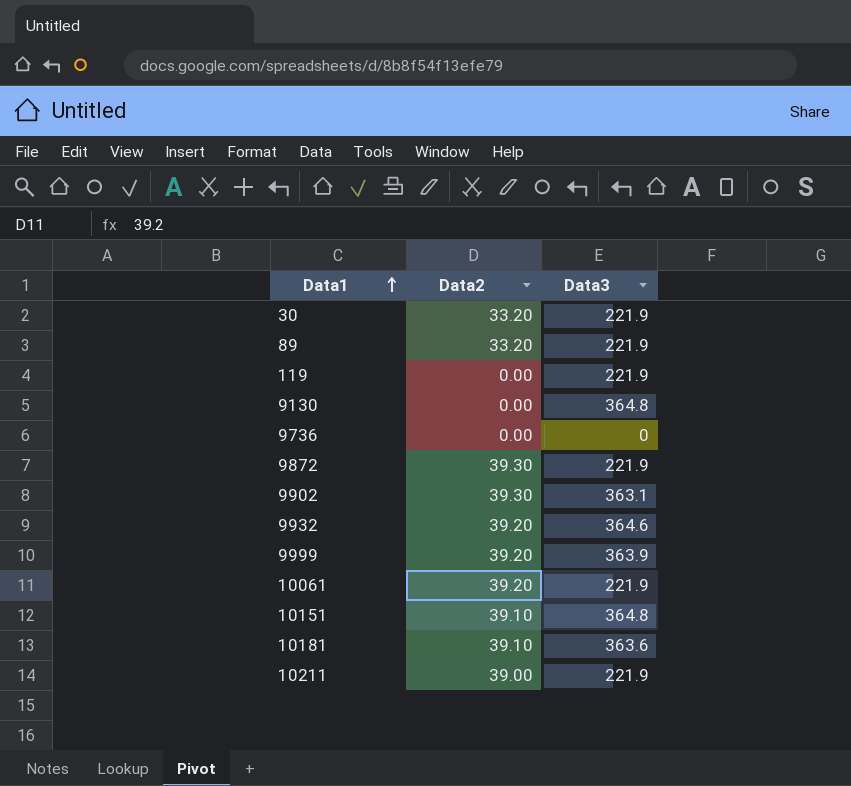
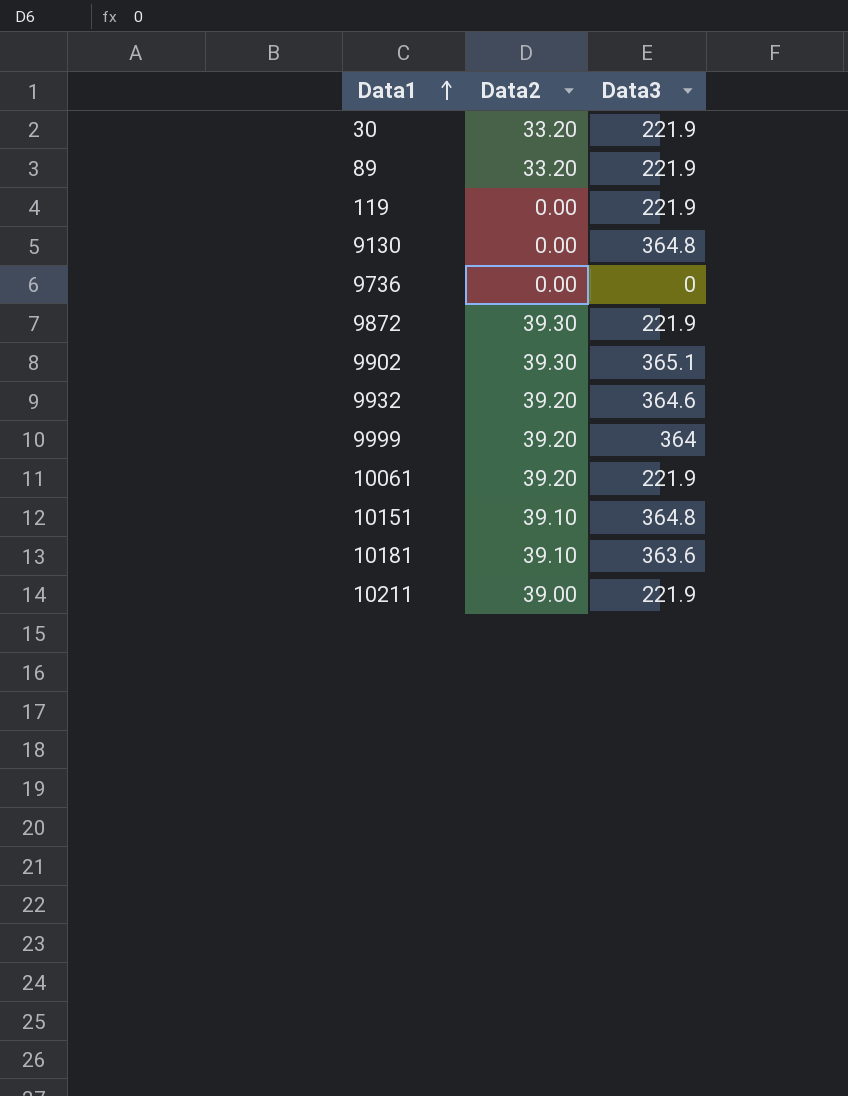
9902 | Data3: 363.1 -> 365.1
9999 | Data3: 363.9 -> 364

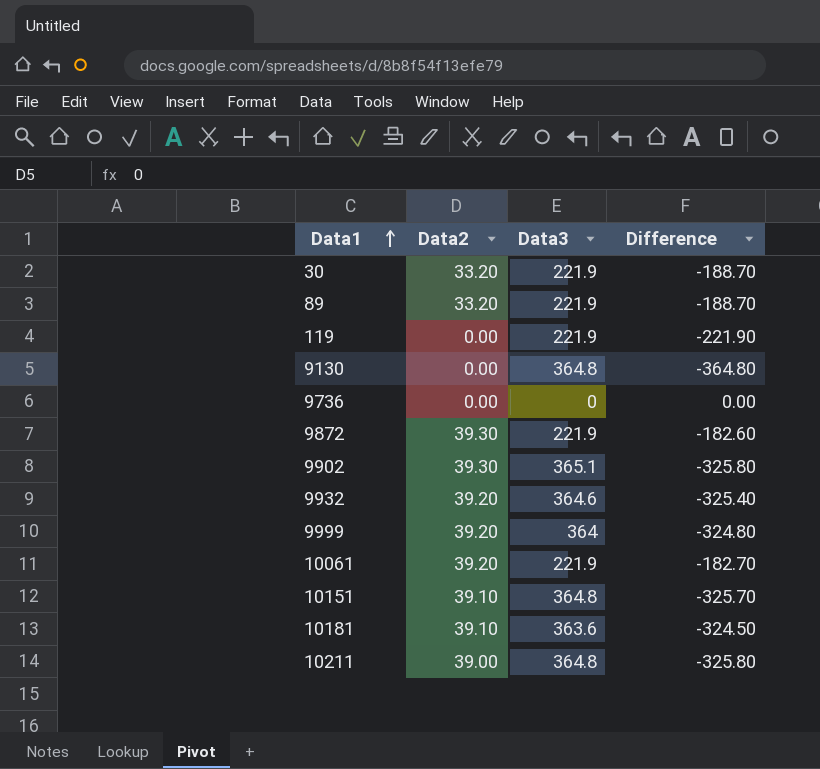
column Difference | formula: none -> [Data2] - [Data3]
10211 | Data3: 221.9 -> 364.8

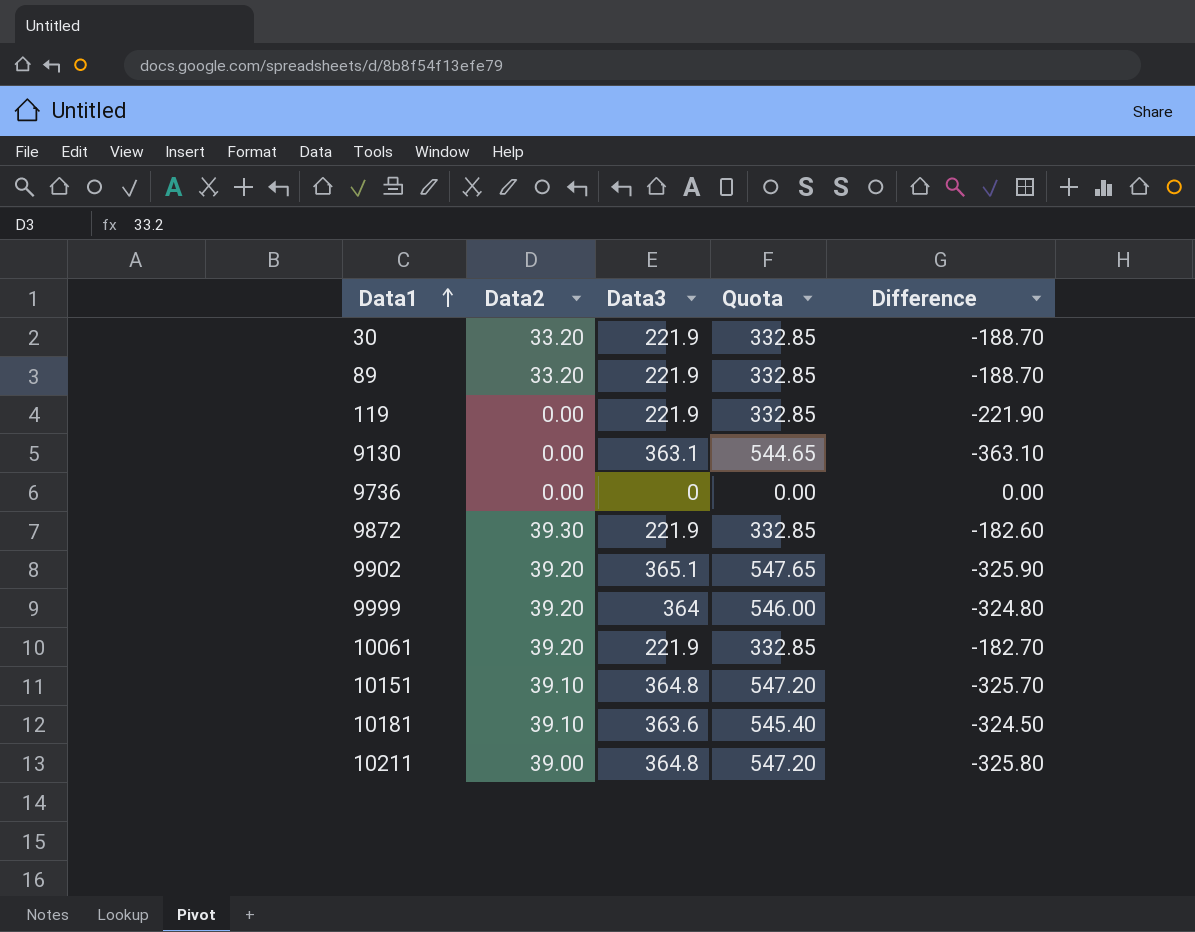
column Quota | formula: none -> [Data3] * 1.5
row 9932: 39.20 | 364.6 | -325.40 -> none
9130 | Data3: 364.8 -> 363.1
9130 | Difference: -364.80 -> -363.10
9902 | Data2: 39.30 -> 39.20
9902 | Difference: -325.80 -> -325.90

